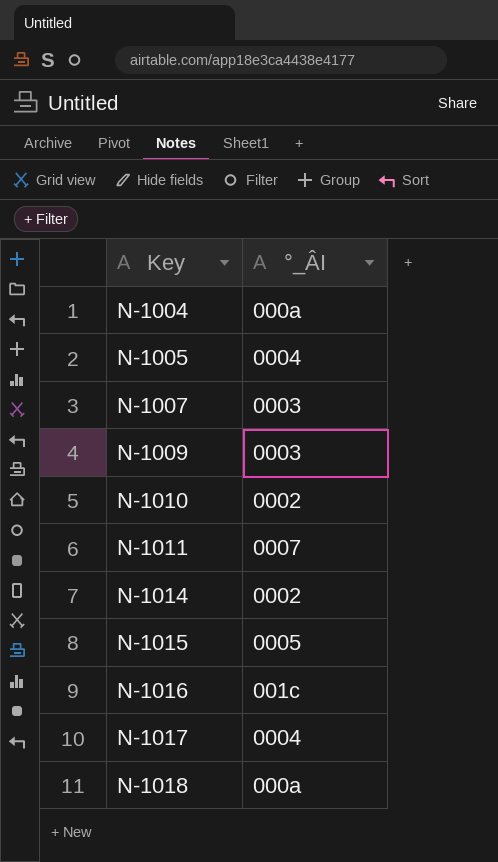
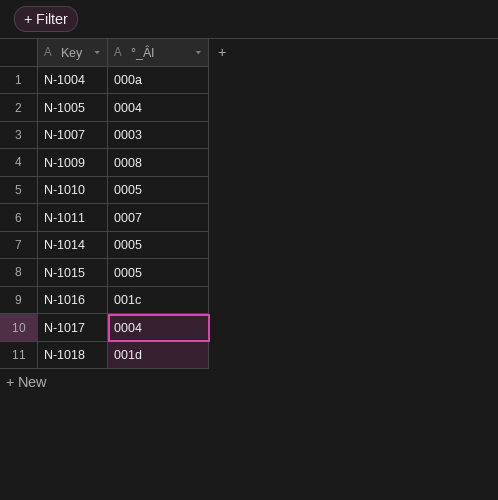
N-1009 | °_ÂI: 0003 -> 0008
N-1010 | °_ÂI: 0002 -> 0005
N-1014 | °_ÂI: 0002 -> 0005
N-1018 | °_ÂI: 000a -> 001d

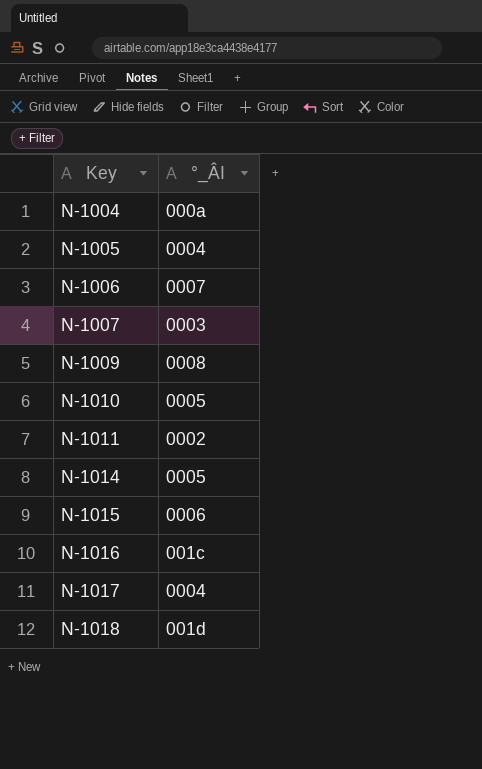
row N-1006: none -> 0007
N-1011 | °_ÂI: 0007 -> 0002
N-1015 | °_ÂI: 0005 -> 0006

